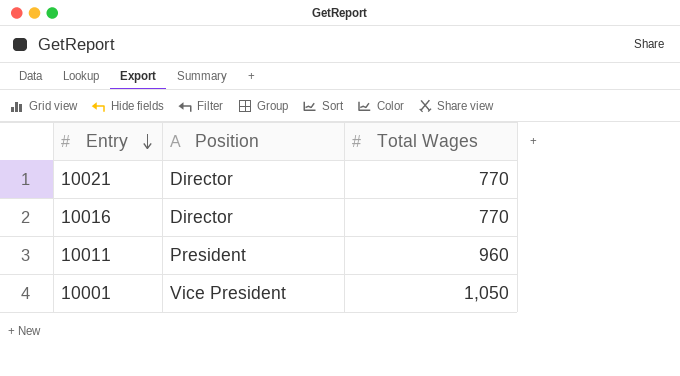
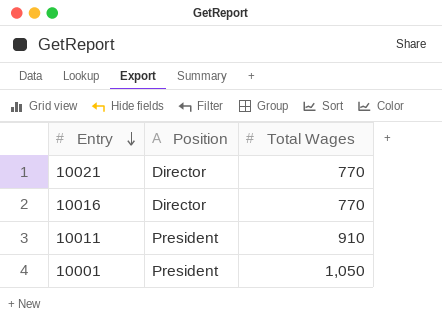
10011 | Total Wages: 960 -> 910
10001 | Position: Vice President -> President

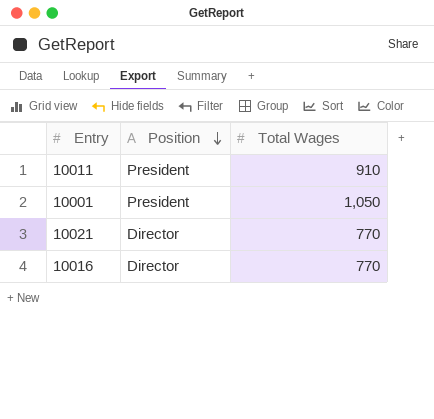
row order: Entry descending -> Position descending

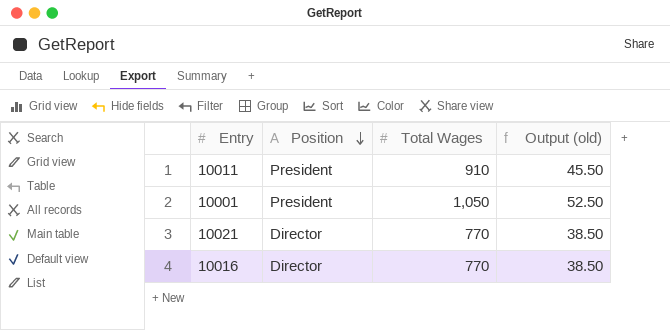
column Output (old) | formula: none -> [Total Wages] * 0.05

